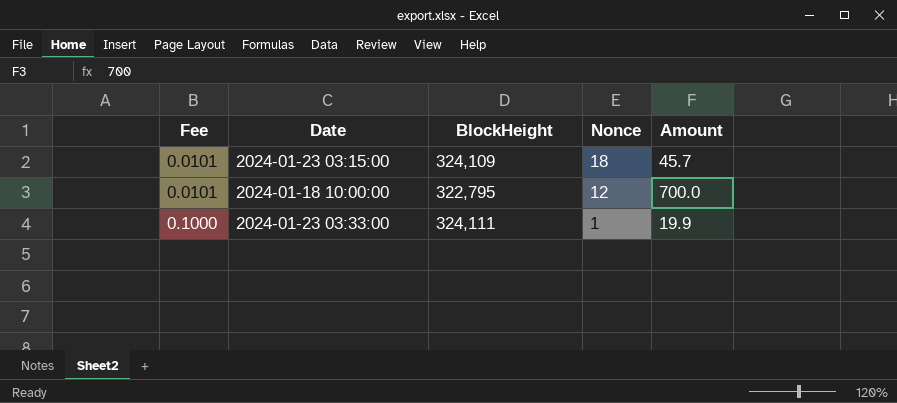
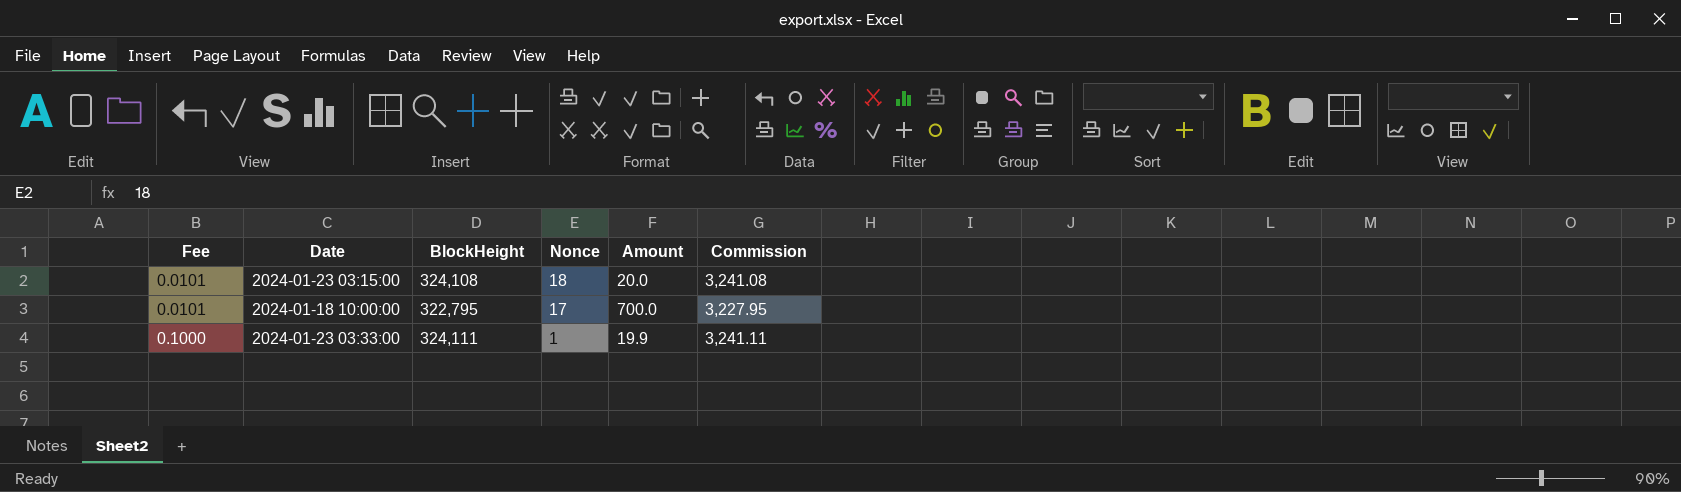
column Commission | formula: none -> [BlockHeight] * 0.01
2024-01-23 03:15:00 | BlockHeight: 324,109 -> 324,108
2024-01-23 03:15:00 | Amount: 45.7 -> 20.0
2024-01-18 10:00:00 | Nonce: 12 -> 17

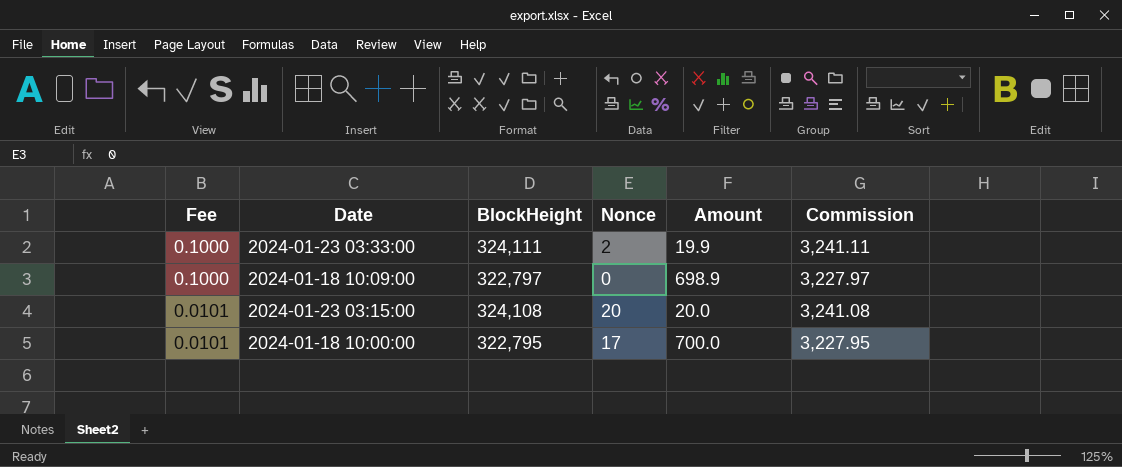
row order: Fee ascending -> Fee descending
2024-01-23 03:33:00 | Nonce: 1 -> 2
row 2024-01-18 10:09:00: none -> 0.1000 | 322,797 | 0 | 698.9 | 3,227.97
2024-01-23 03:15:00 | Nonce: 18 -> 20

